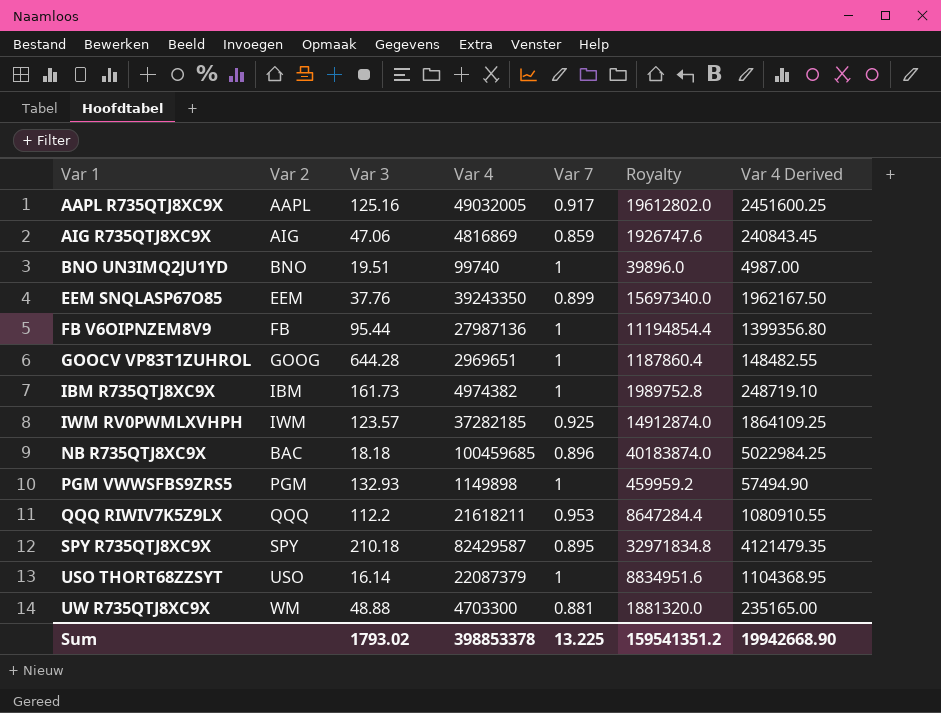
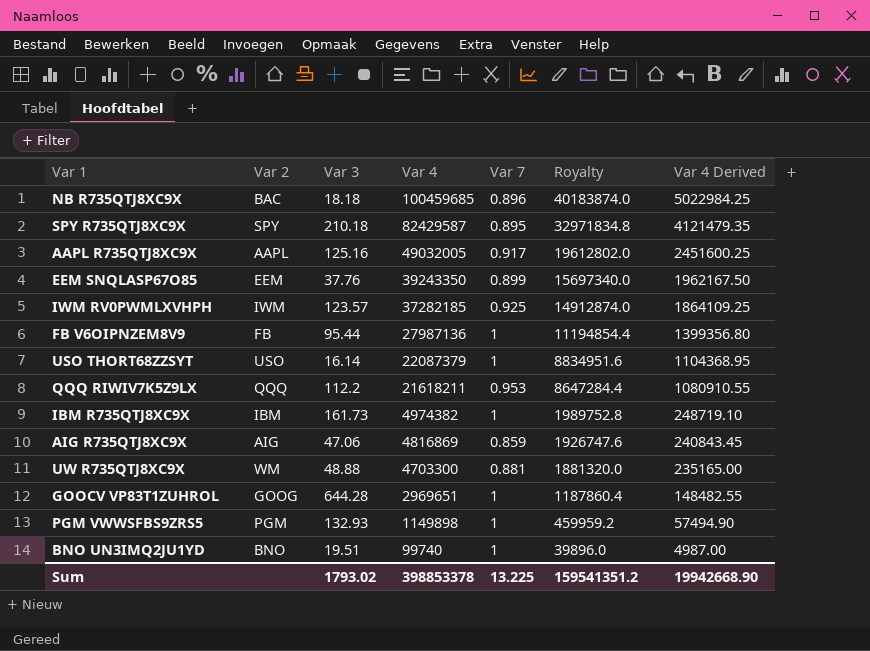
row order: Var 1 ascending -> Var 4 descending

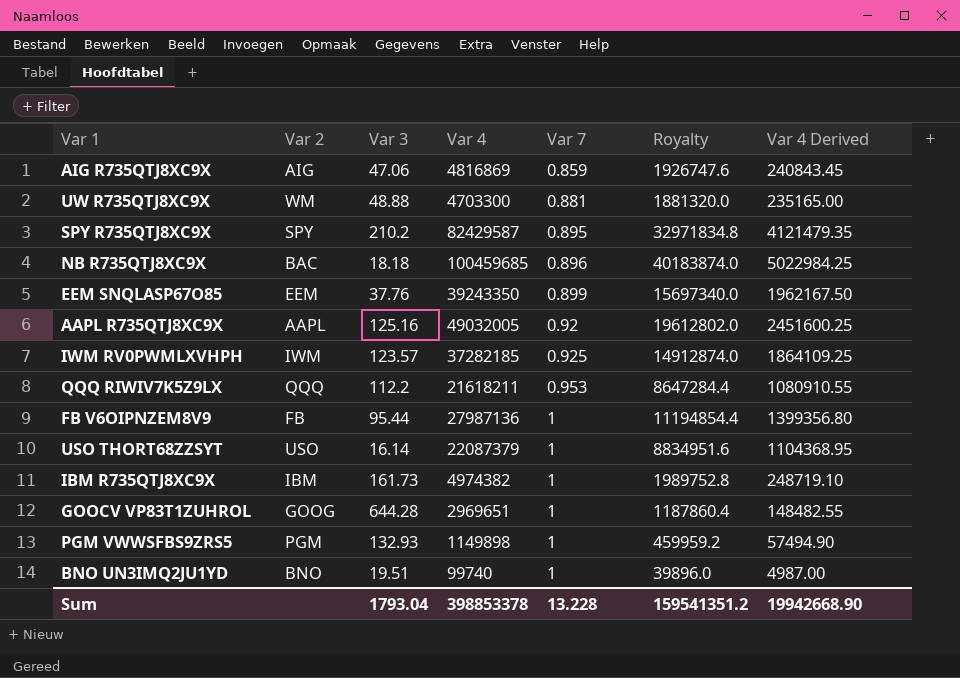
row order: Var 4 descending -> Var 7 ascending
SPY R735QTJ8XC9X | Var 3: 210.18 -> 210.2
AAPL R735QTJ8XC9X | Var 7: 0.917 -> 0.92
Sum | Var 3: 1793.02 -> 1793.04
Sum | Var 7: 13.225 -> 13.228

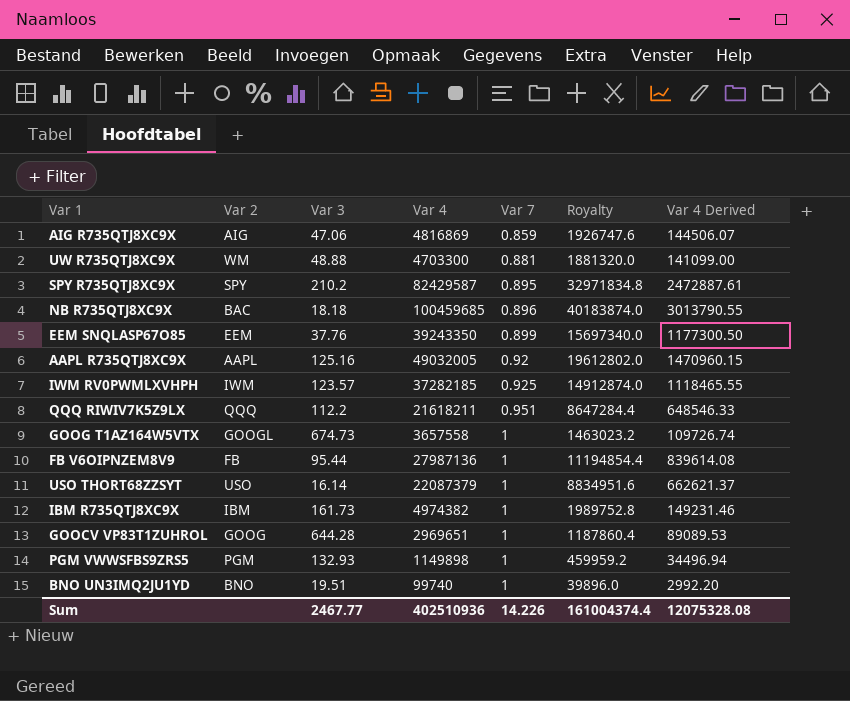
column Var 4 Derived | formula: [Var 4] * 0.05 -> [Var 4] * 0.03
QQQ RIWIV7K5Z9LX | Var 7: 0.953 -> 0.951
row GOOG T1AZ164W5VTX: none -> GOOGL | 674.73 | 3657558 | 1 | 1463023.2 | 109726.74
Sum | Var 3: 1793.04 -> 2467.77
Sum | Var 4: 398853378 -> 402510936
Sum | Var 7: 13.228 -> 14.226
Sum | Royalty: 159541351.2 -> 161004374.4
Sum | Var 4 Derived: 19942668.90 -> 12075328.08

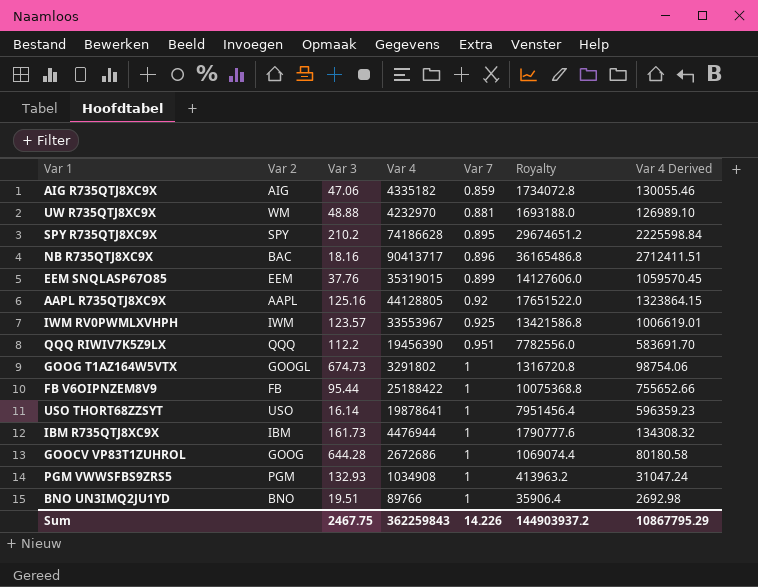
AIG R735QTJ8XC9X | Var 4: 4816869 -> 4335182
AIG R735QTJ8XC9X | Royalty: 1926747.6 -> 1734072.8
AIG R735QTJ8XC9X | Var 4 Derived: 144506.07 -> 130055.46
UW R735QTJ8XC9X | Var 4: 4703300 -> 4232970
UW R735QTJ8XC9X | Royalty: 1881320.0 -> 1693188.0
UW R735QTJ8XC9X | Var 4 Derived: 141099.00 -> 126989.10
SPY R735QTJ8XC9X | Var 4: 82429587 -> 74186628
SPY R735QTJ8XC9X | Royalty: 32971834.8 -> 29674651.2
SPY R735QTJ8XC9X | Var 4 Derived: 2472887.61 -> 2225598.84
NB R735QTJ8XC9X | Var 3: 18.18 -> 18.16
NB R735QTJ8XC9X | Var 4: 100459685 -> 90413717
NB R735QTJ8XC9X | Royalty: 40183874.0 -> 36165486.8
NB R735QTJ8XC9X | Var 4 Derived: 3013790.55 -> 2712411.51
EEM SNQLASP67O85 | Var 4: 39243350 -> 35319015
EEM SNQLASP67O85 | Royalty: 15697340.0 -> 14127606.0
EEM SNQLASP67O85 | Var 4 Derived: 1177300.50 -> 1059570.45
AAPL R735QTJ8XC9X | Var 4: 49032005 -> 44128805
AAPL R735QTJ8XC9X | Royalty: 19612802.0 -> 17651522.0
AAPL R735QTJ8XC9X | Var 4 Derived: 1470960.15 -> 1323864.15
IWM RV0PWMLXVHPH | Var 4: 37282185 -> 33553967
IWM RV0PWMLXVHPH | Royalty: 14912874.0 -> 13421586.8
IWM RV0PWMLXVHPH | Var 4 Derived: 1118465.55 -> 1006619.01
QQQ RIWIV7K5Z9LX | Var 4: 21618211 -> 19456390
QQQ RIWIV7K5Z9LX | Royalty: 8647284.4 -> 7782556.0
QQQ RIWIV7K5Z9LX | Var 4 Derived: 648546.33 -> 583691.70
GOOG T1AZ164W5VTX | Var 4: 3657558 -> 3291802
GOOG T1AZ164W5VTX | Royalty: 1463023.2 -> 1316720.8
GOOG T1AZ164W5VTX | Var 4 Derived: 109726.74 -> 98754.06
FB V6OIPNZEM8V9 | Var 4: 27987136 -> 25188422
FB V6OIPNZEM8V9 | Royalty: 11194854.4 -> 10075368.8
FB V6OIPNZEM8V9 | Var 4 Derived: 839614.08 -> 755652.66
USO THORT68ZZSYT | Var 4: 22087379 -> 19878641
USO THORT68ZZSYT | Royalty: 8834951.6 -> 7951456.4
USO THORT68ZZSYT | Var 4 Derived: 662621.37 -> 596359.23
IBM R735QTJ8XC9X | Var 4: 4974382 -> 4476944
IBM R735QTJ8XC9X | Royalty: 1989752.8 -> 1790777.6
IBM R735QTJ8XC9X | Var 4 Derived: 149231.46 -> 134308.32
GOOCV VP83T1ZUHROL | Var 4: 2969651 -> 2672686
GOOCV VP83T1ZUHROL | Royalty: 1187860.4 -> 1069074.4
GOOCV VP83T1ZUHROL | Var 4 Derived: 89089.53 -> 80180.58
PGM VWWSFBS9ZRS5 | Var 4: 1149898 -> 1034908
PGM VWWSFBS9ZRS5 | Royalty: 459959.2 -> 413963.2
PGM VWWSFBS9ZRS5 | Var 4 Derived: 34496.94 -> 31047.24
BNO UN3IMQ2JU1YD | Var 4: 99740 -> 89766
BNO UN3IMQ2JU1YD | Royalty: 39896.0 -> 35906.4
BNO UN3IMQ2JU1YD | Var 4 Derived: 2992.20 -> 2692.98
Sum | Var 3: 2467.77 -> 2467.75
Sum | Var 4: 402510936 -> 362259843
Sum | Royalty: 161004374.4 -> 144903937.2
Sum | Var 4 Derived: 12075328.08 -> 10867795.29

